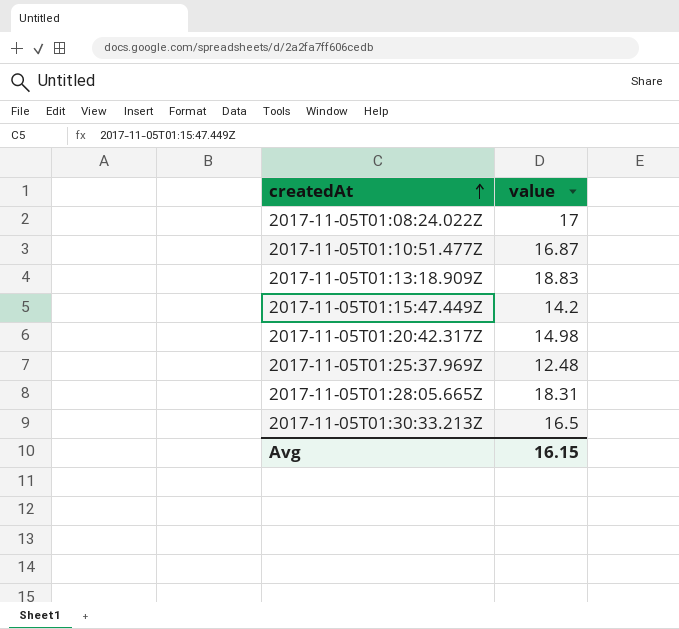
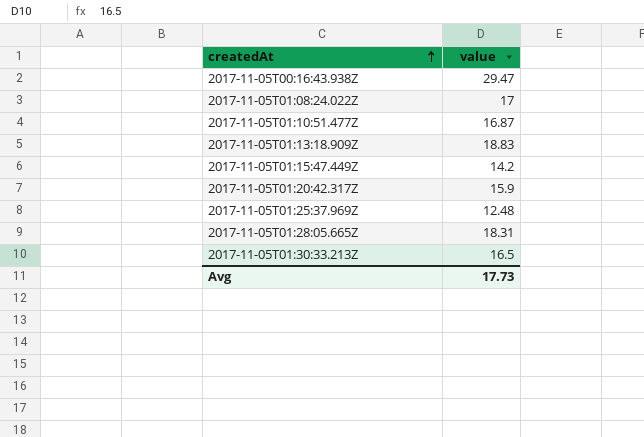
row 2017-11-05T00:16:43.938Z: none -> 29.47
2017-11-05T01:20:42.317Z | value: 14.98 -> 15.9
Avg | value: 16.15 -> 17.73

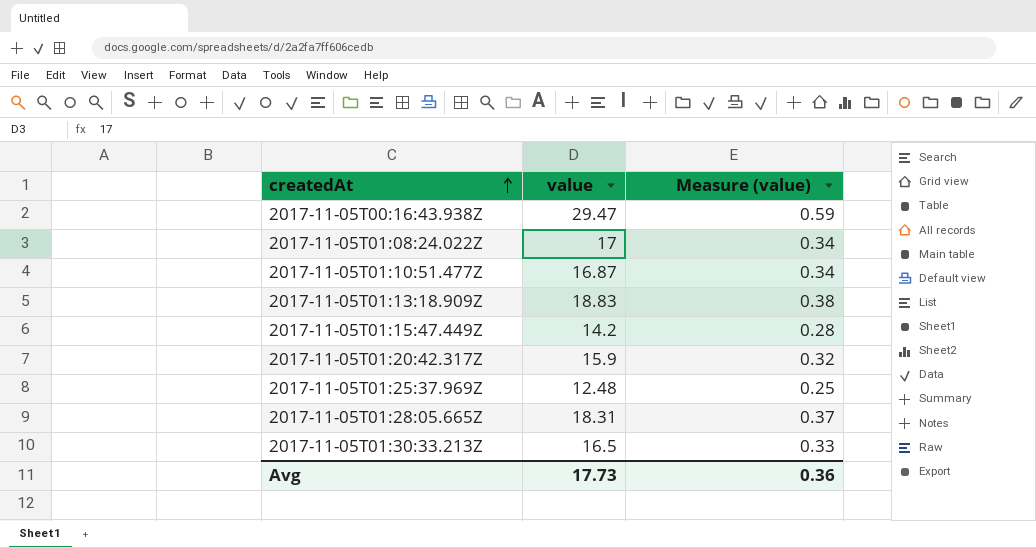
column Measure (value) | formula: none -> [value] * 0.02

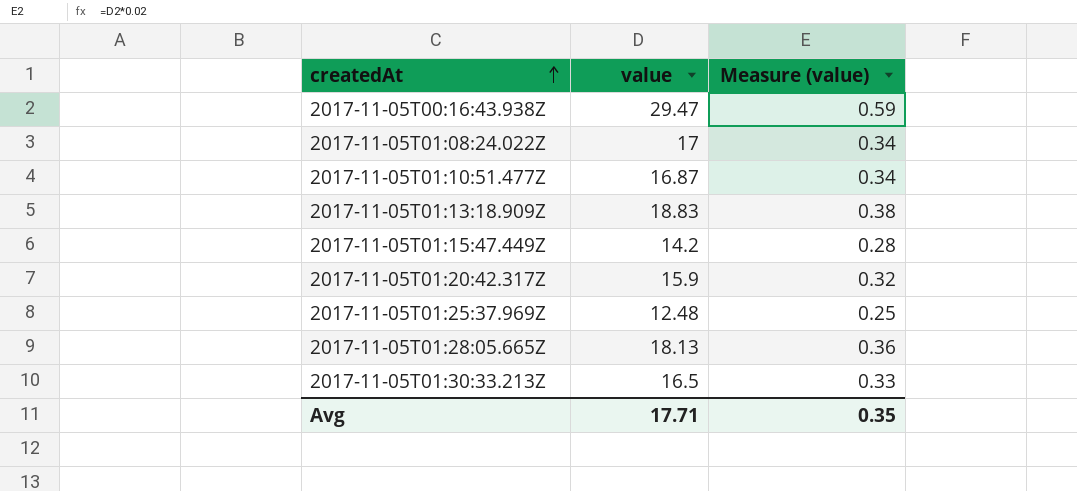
2017-11-05T01:28:05.665Z | value: 18.31 -> 18.13
2017-11-05T01:28:05.665Z | Measure (value): 0.37 -> 0.36
Avg | value: 17.73 -> 17.71
Avg | Measure (value): 0.36 -> 0.35

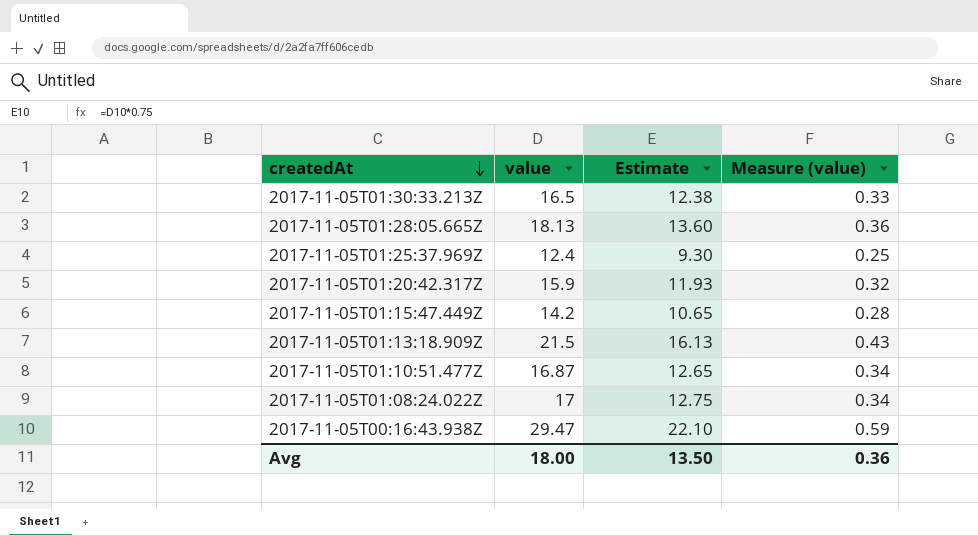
row order: createdAt ascending -> createdAt descending
column Estimate | formula: none -> [value] * 0.75
2017-11-05T01:25:37.969Z | value: 12.48 -> 12.4
2017-11-05T01:13:18.909Z | value: 18.83 -> 21.5
2017-11-05T01:13:18.909Z | Measure (value): 0.38 -> 0.43
Avg | value: 17.71 -> 18.00
Avg | Measure (value): 0.35 -> 0.36

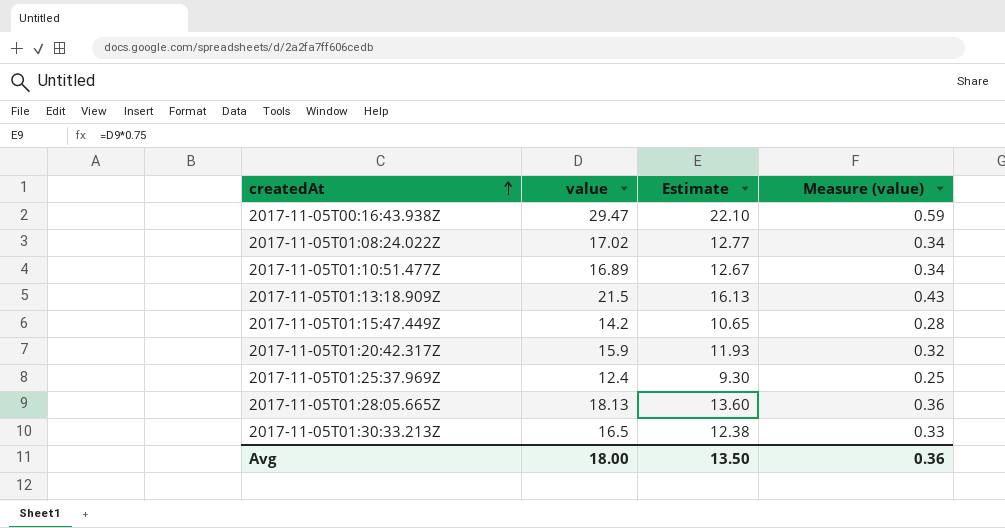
row order: createdAt descending -> createdAt ascending
2017-11-05T01:08:24.022Z | value: 17 -> 17.02
2017-11-05T01:08:24.022Z | Estimate: 12.75 -> 12.77
2017-11-05T01:10:51.477Z | value: 16.87 -> 16.89
2017-11-05T01:10:51.477Z | Estimate: 12.65 -> 12.67

